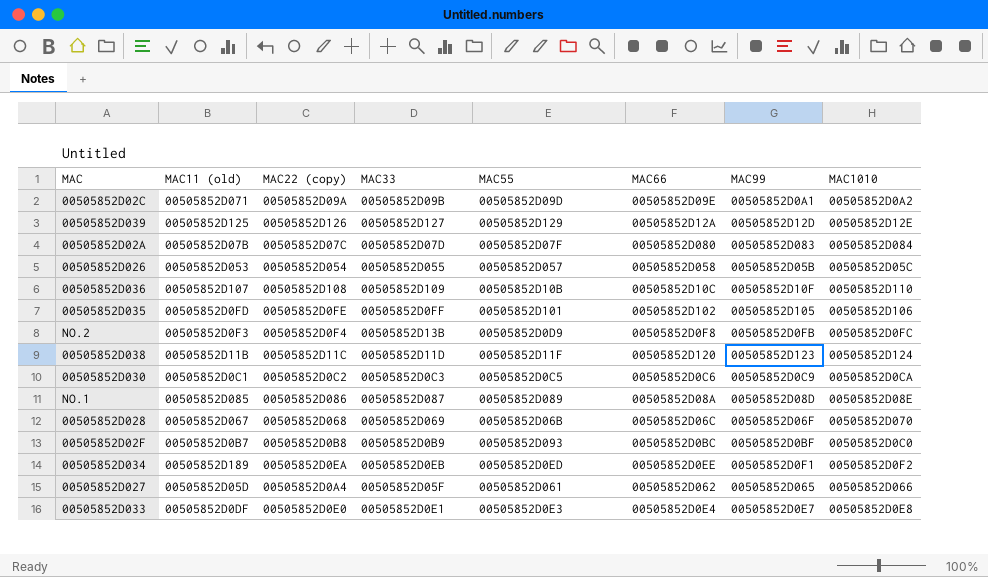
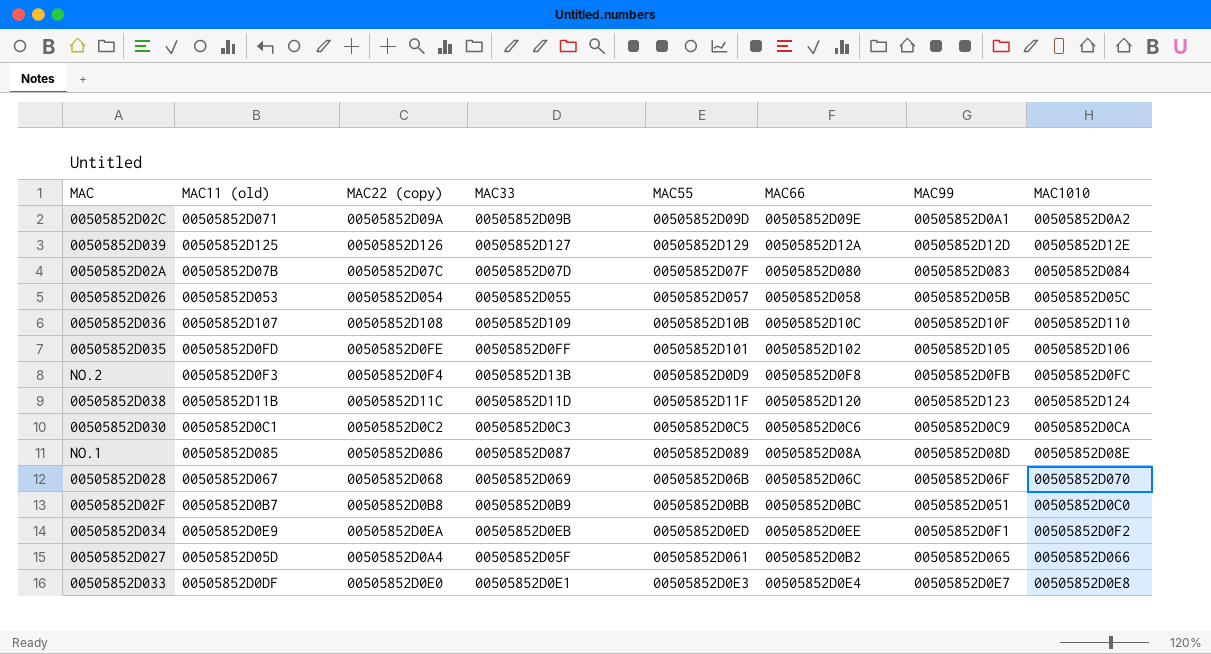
00505852D02F | MAC55: 00505852D093 -> 00505852D0BB
00505852D02F | MAC99: 00505852D0BF -> 00505852D051
00505852D034 | MAC11 (old): 00505852D189 -> 00505852D0E9
00505852D027 | MAC66: 00505852D062 -> 00505852D0B2

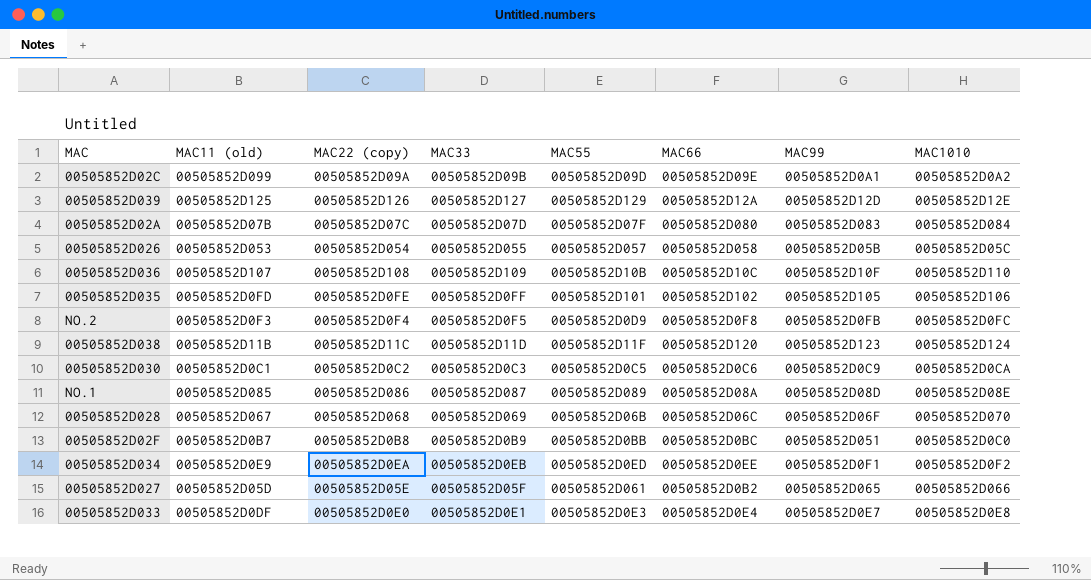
00505852D02C | MAC11 (old): 00505852D071 -> 00505852D099
NO.2 | MAC33: 00505852D13B -> 00505852D0F5
00505852D027 | MAC22 (copy): 00505852D0A4 -> 00505852D05E

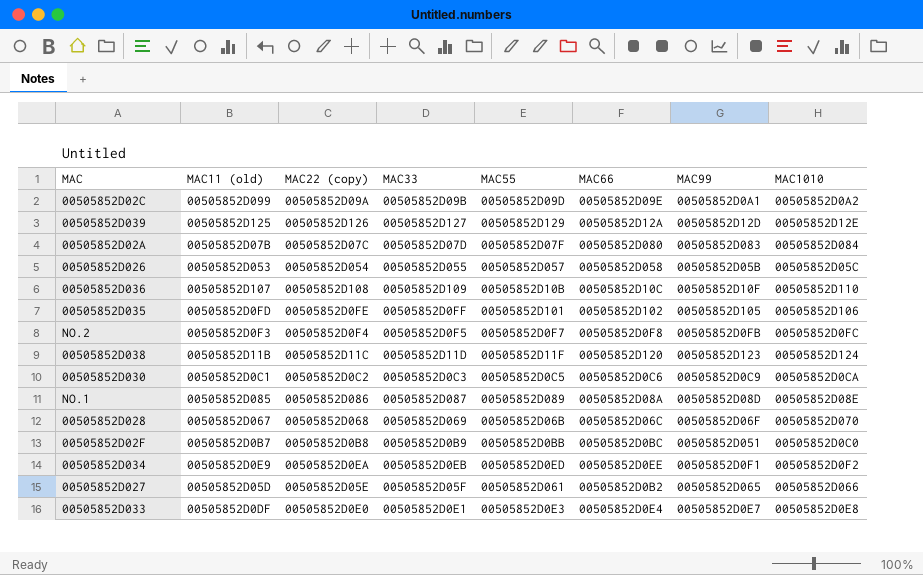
NO.2 | MAC55: 00505852D0D9 -> 00505852D0F7

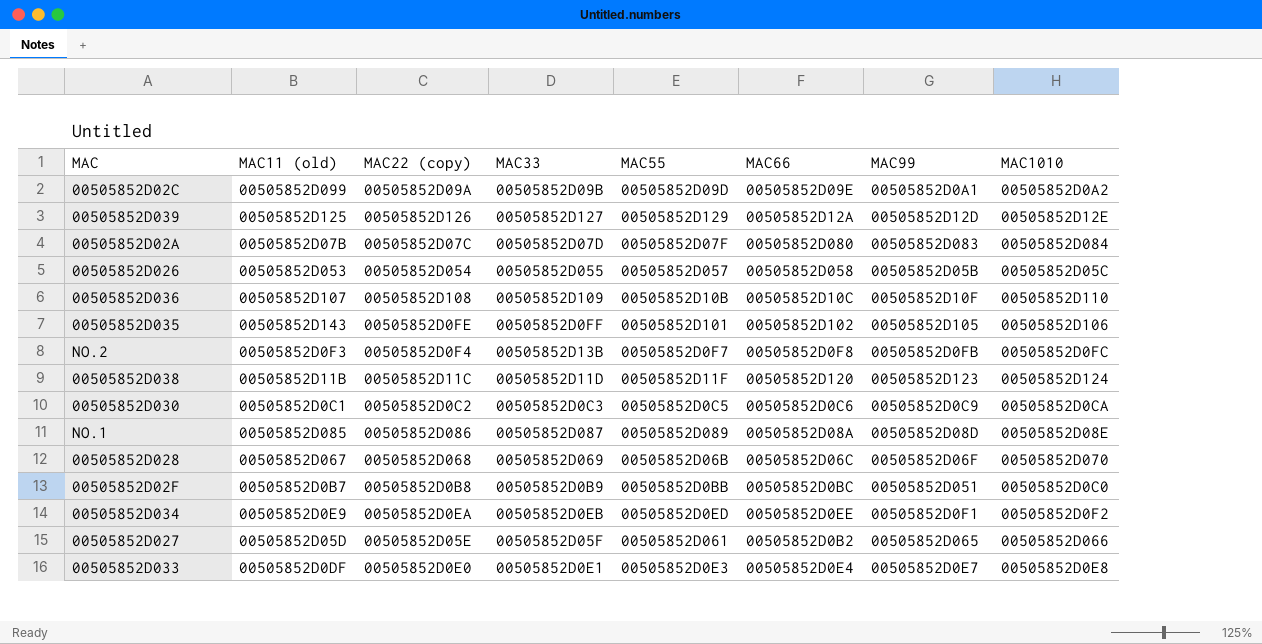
00505852D035 | MAC11 (old): 00505852D0FD -> 00505852D143
NO.2 | MAC33: 00505852D0F5 -> 00505852D13B

